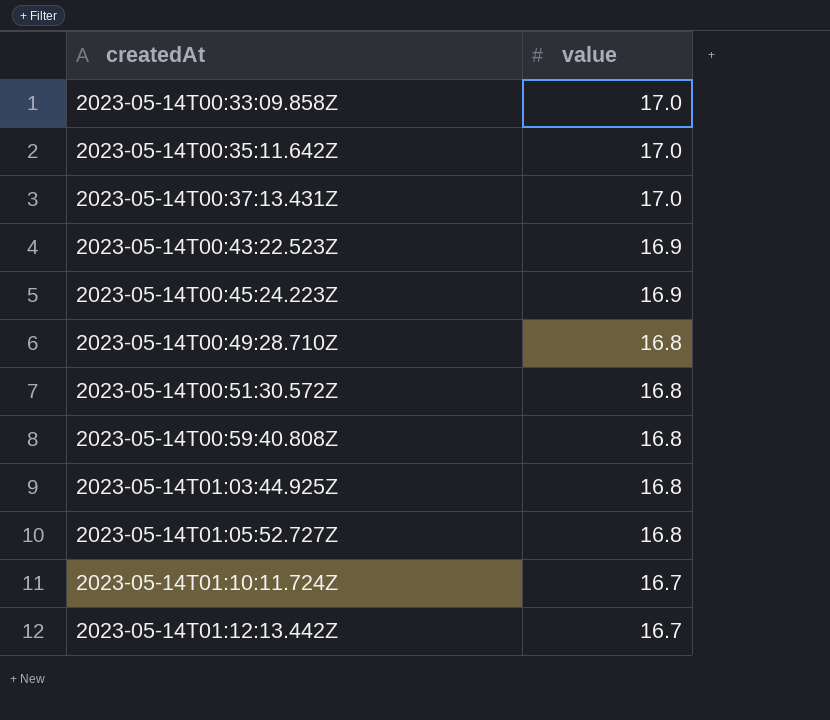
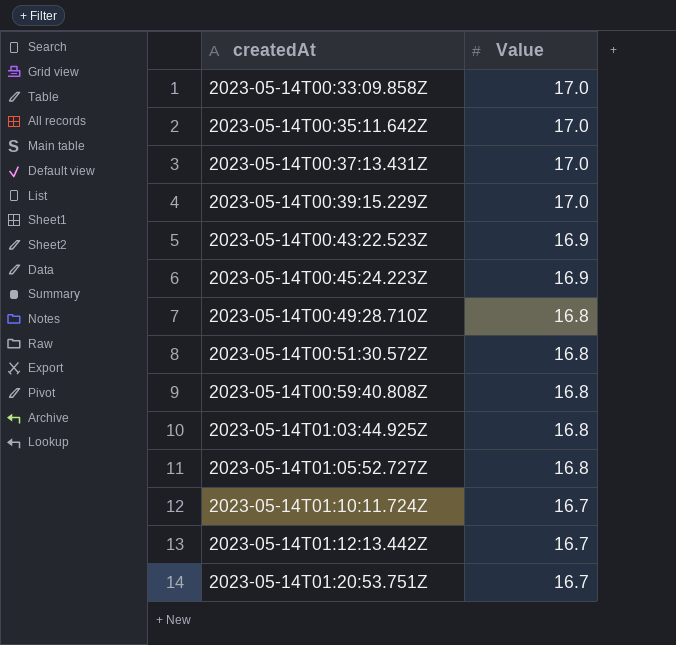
column name: value -> Value
row 2023-05-14T00:39:15.229Z: none -> 17.0
row 2023-05-14T01:20:53.751Z: none -> 16.7

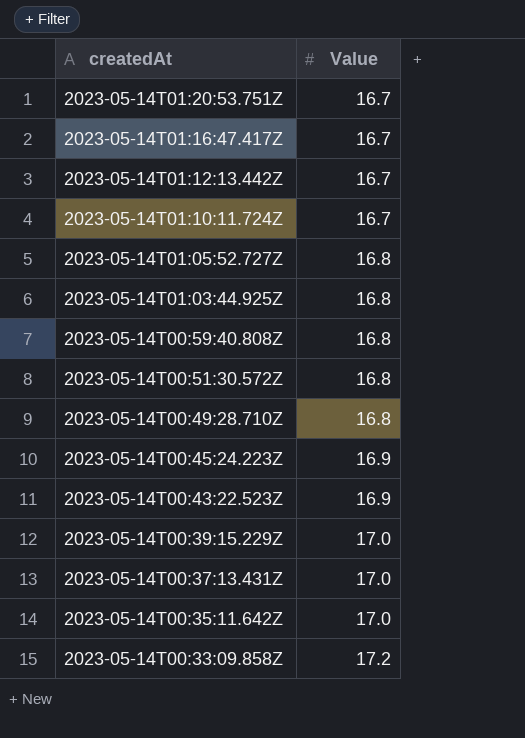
row order: createdAt ascending -> createdAt descending
row 2023-05-14T01:16:47.417Z: none -> 16.7
2023-05-14T00:33:09.858Z | Value: 17.0 -> 17.2

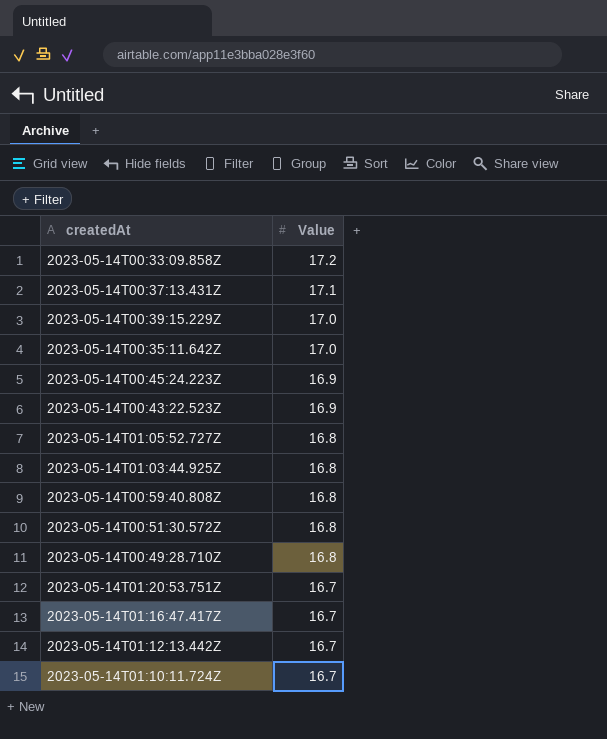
row order: createdAt descending -> Value descending
2023-05-14T00:37:13.431Z | Value: 17.0 -> 17.1

